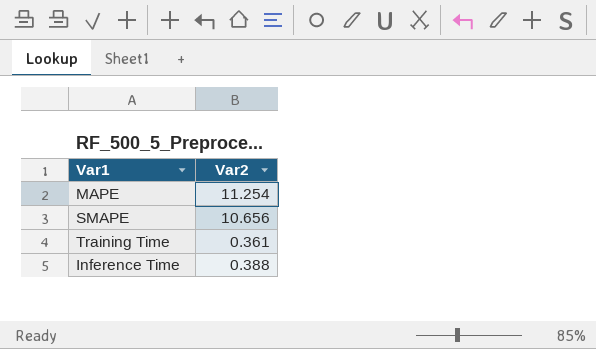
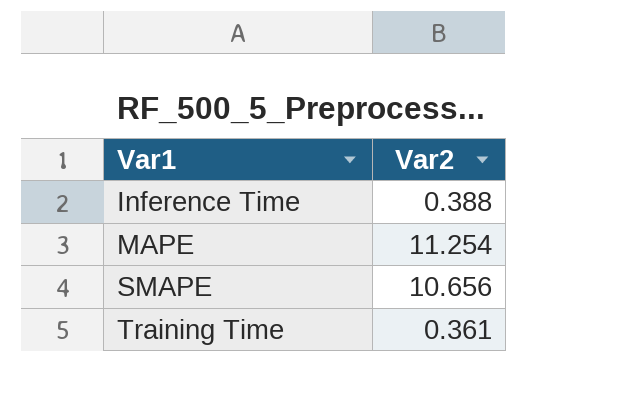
row order: none -> Var1 ascending

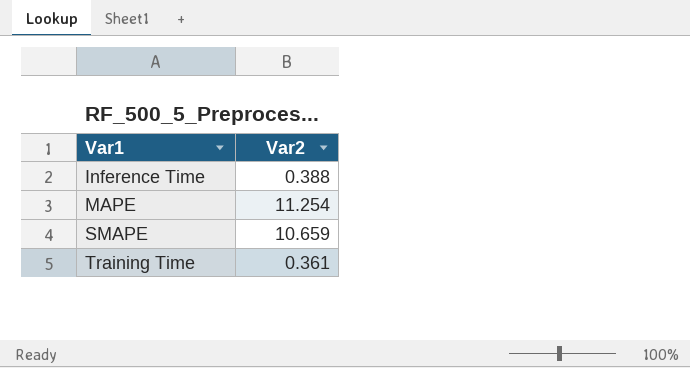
SMAPE | Var2: 10.656 -> 10.659

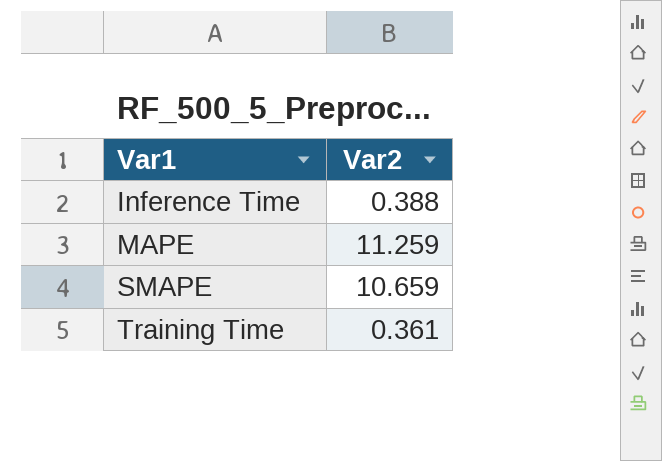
MAPE | Var2: 11.254 -> 11.259

